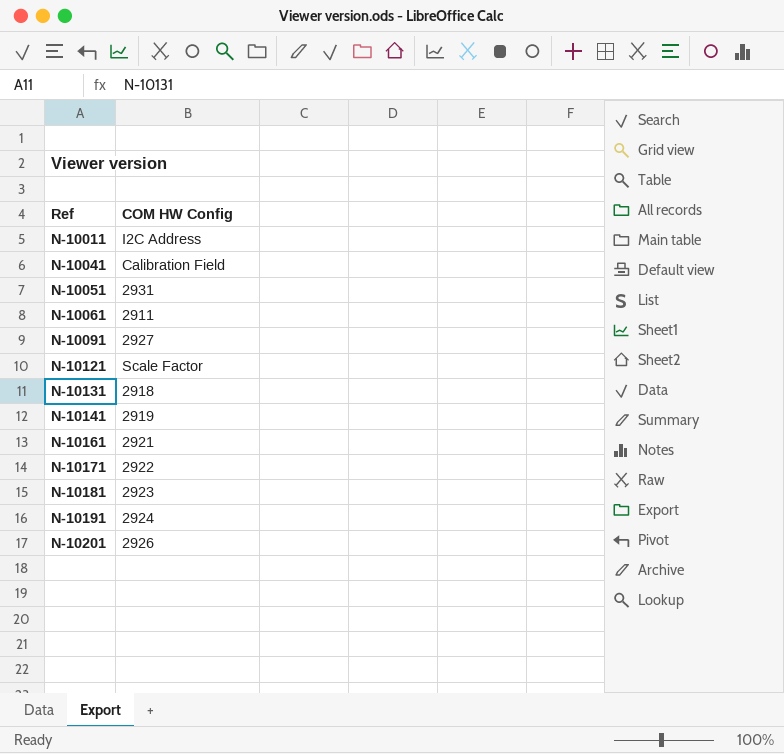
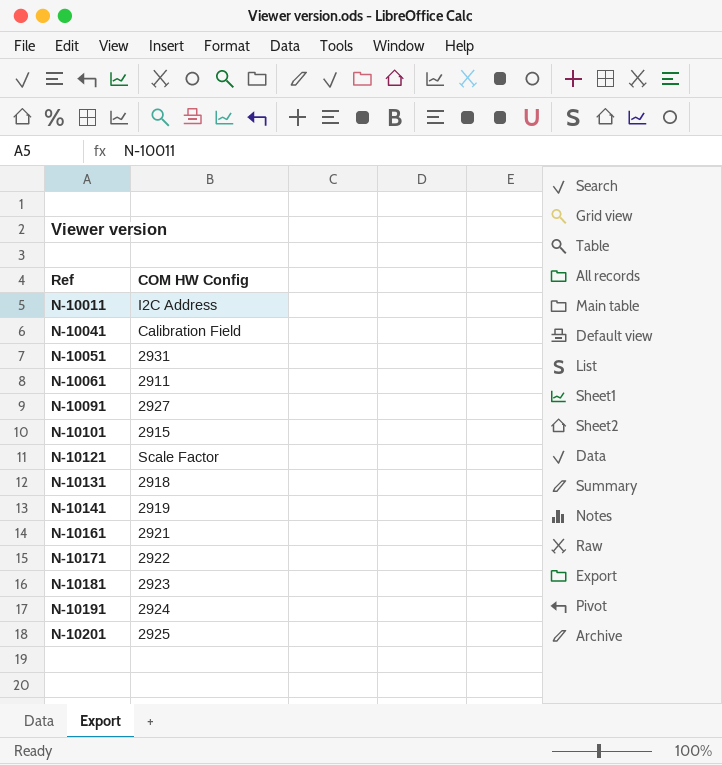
row N-10101: none -> 2915
N-10201 | COM HW Config: 2926 -> 2925

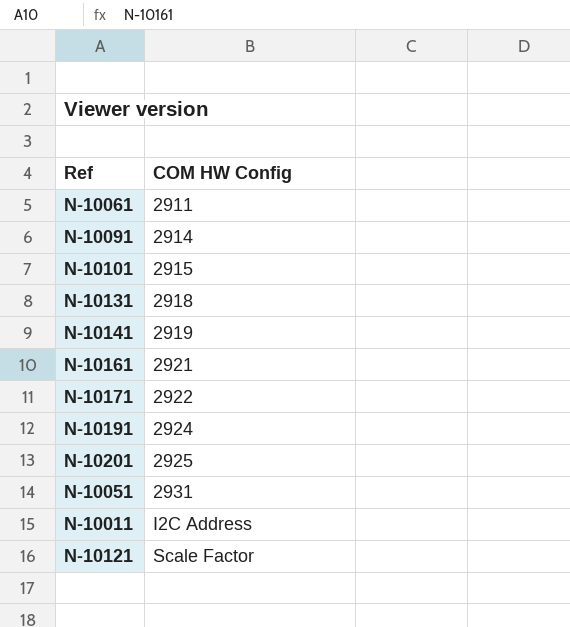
row order: Ref ascending -> COM HW Config ascending
row N-10041: Calibration Field -> none
row N-10181: 2923 -> none
N-10091 | COM HW Config: 2927 -> 2914

